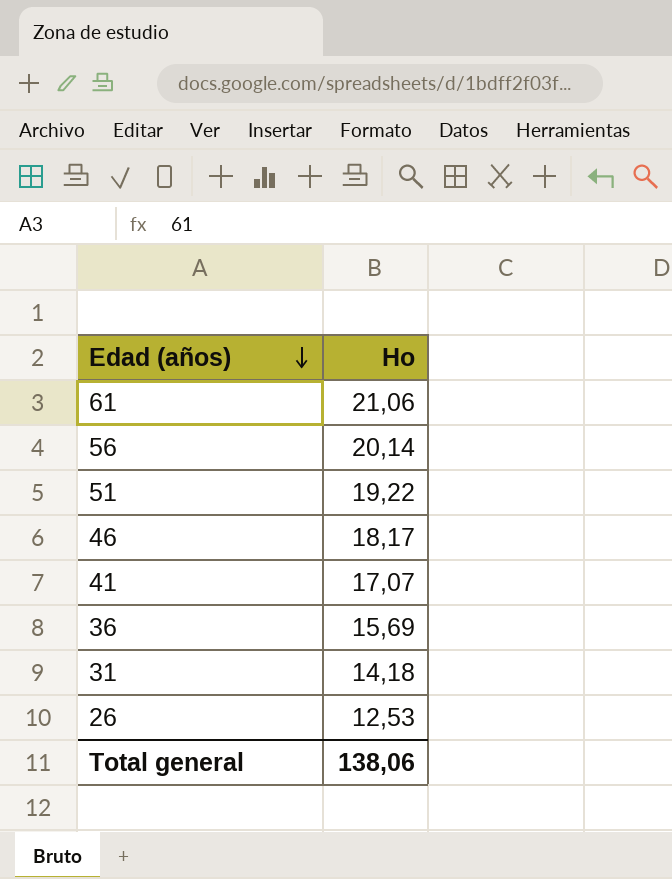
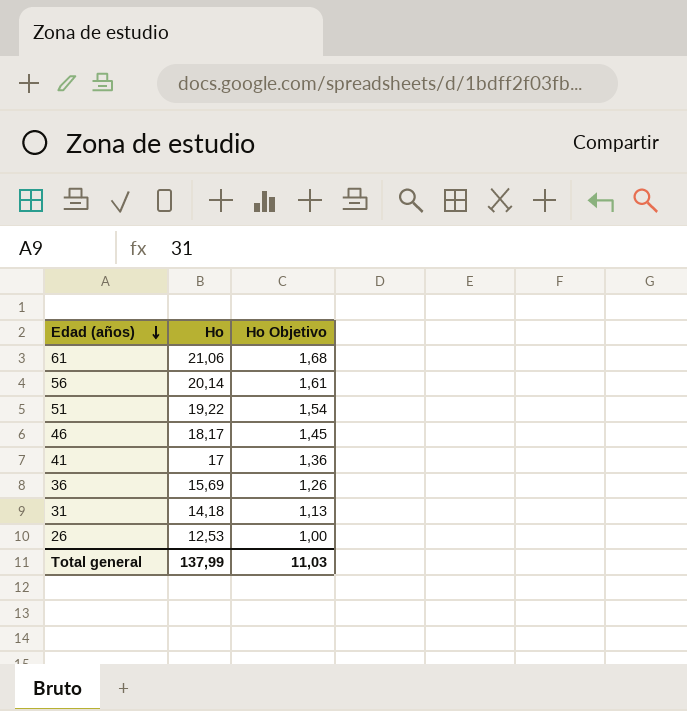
column Ho Objetivo | formula: none -> [Ho] * 0,08
41 | Ho: 17,07 -> 17
Total general | Ho: 138,06 -> 137,99

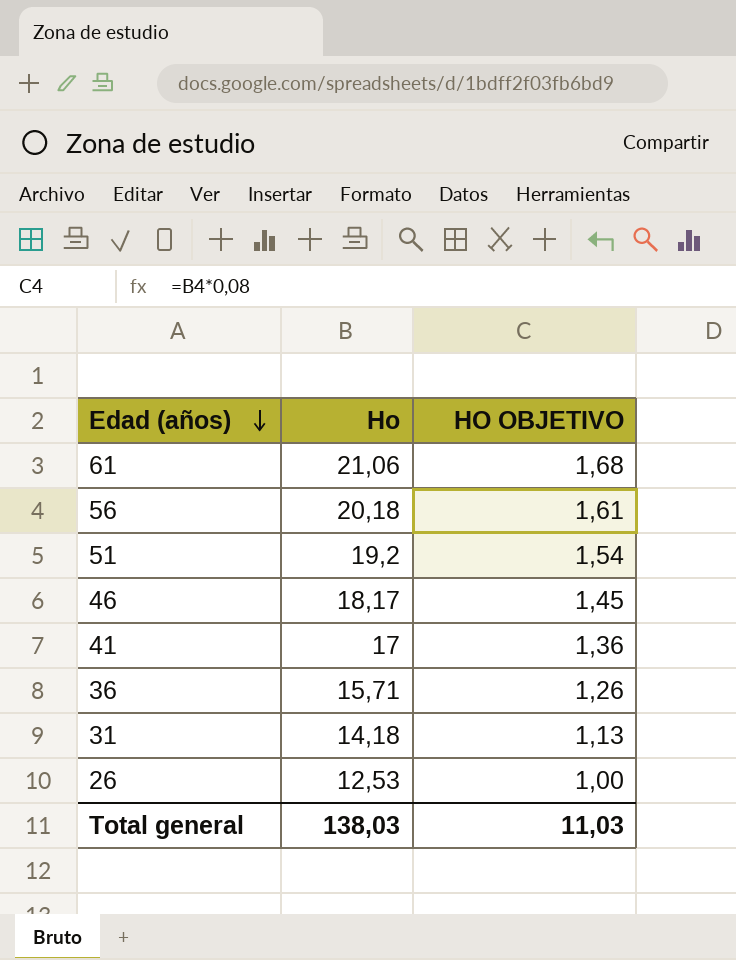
column name: Ho Objetivo -> HO OBJETIVO
56 | Ho: 20,14 -> 20,18
51 | Ho: 19,22 -> 19,2
36 | Ho: 15,69 -> 15,71
Total general | Ho: 137,99 -> 138,03

